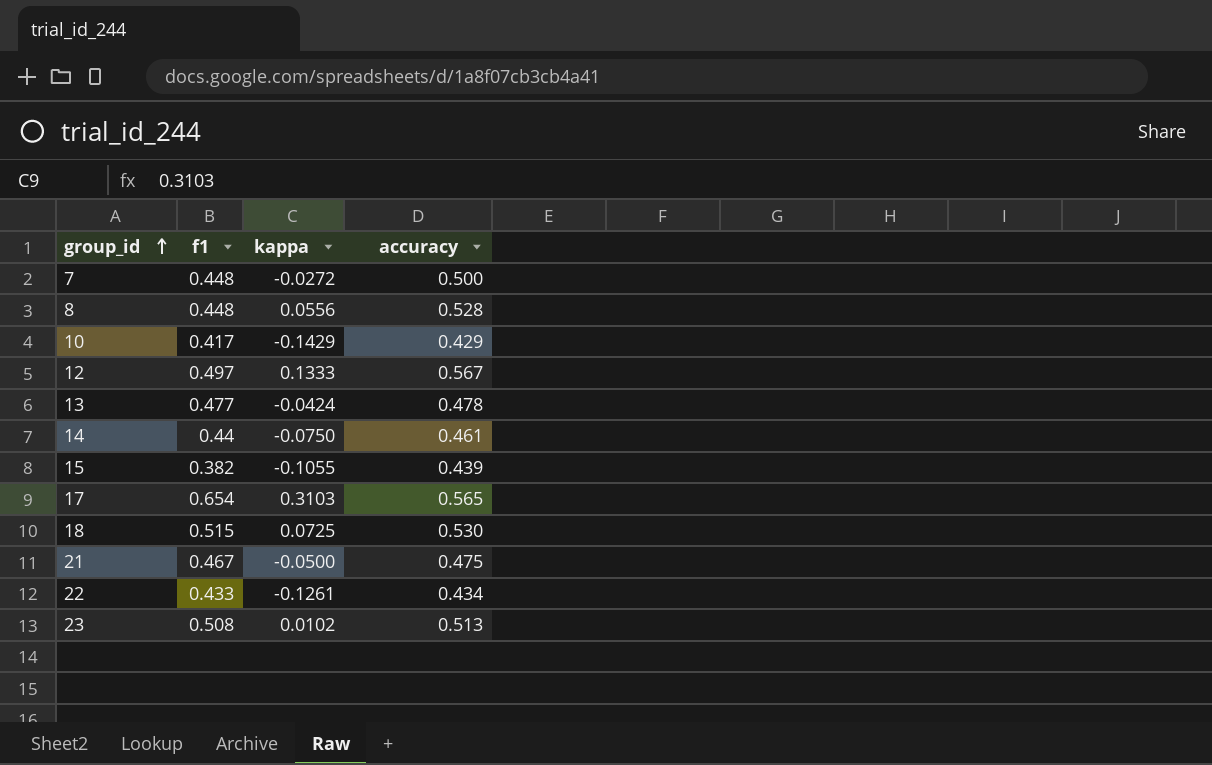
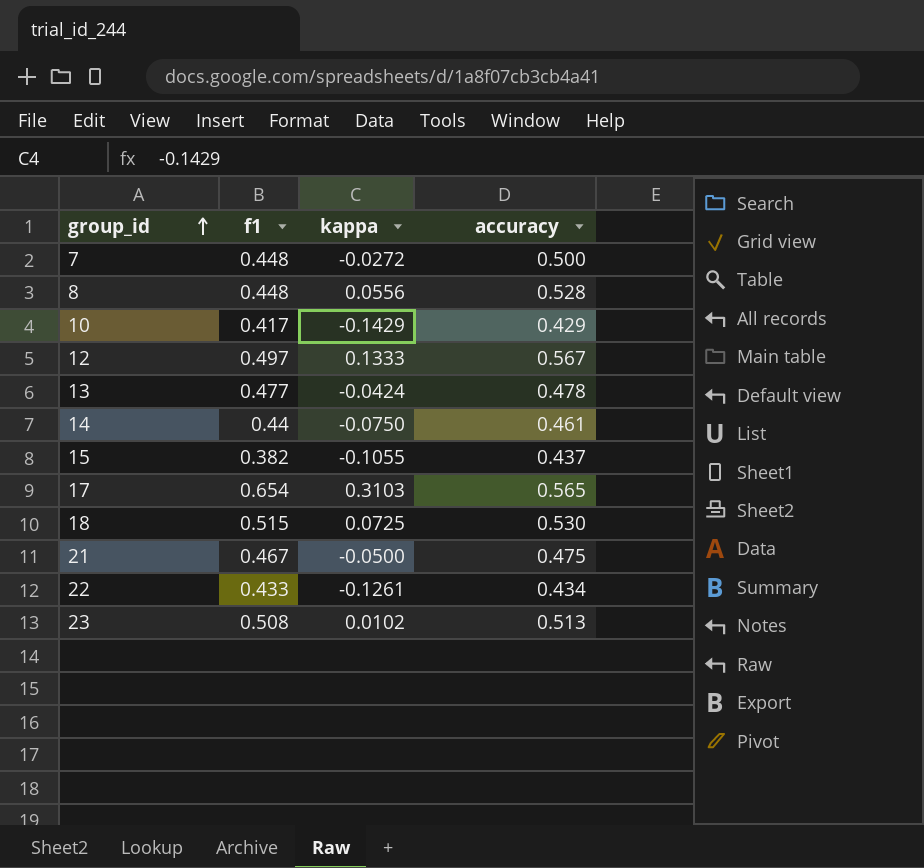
15 | accuracy: 0.439 -> 0.437

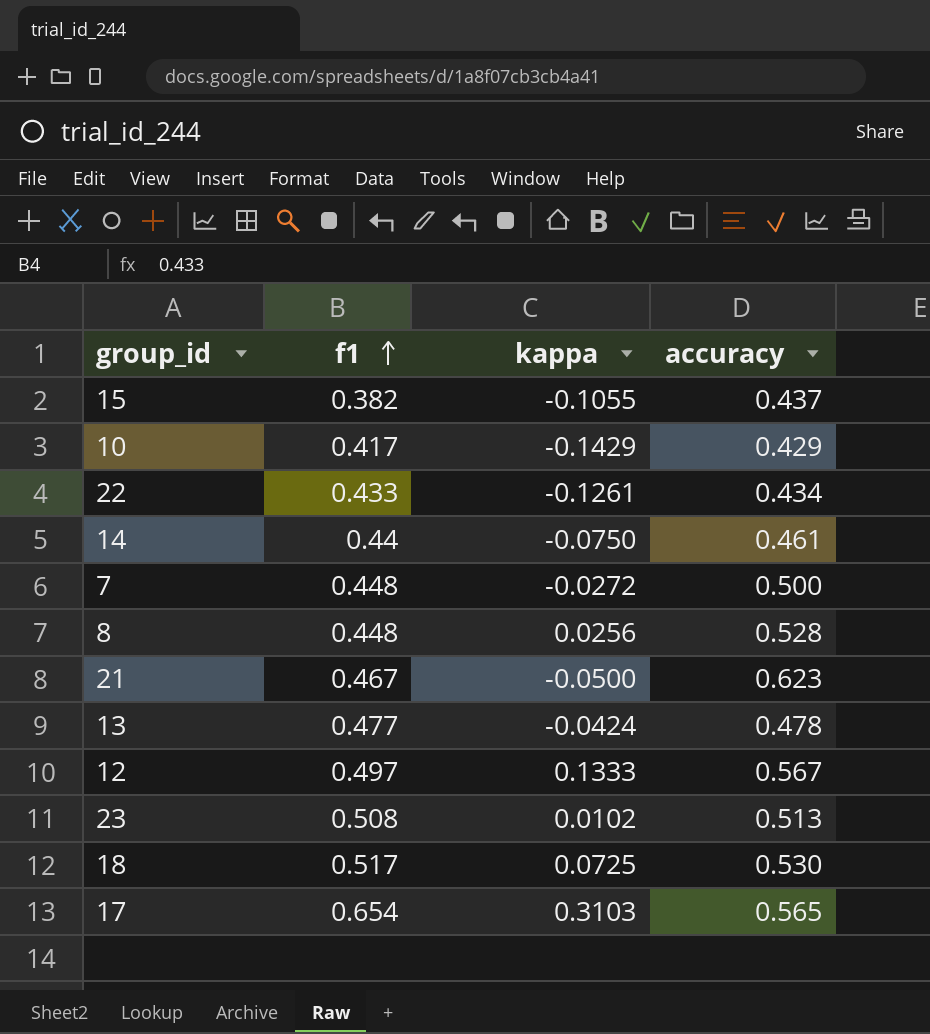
row order: group_id ascending -> f1 ascending
8 | kappa: 0.0556 -> 0.0256
21 | accuracy: 0.475 -> 0.623
18 | f1: 0.515 -> 0.517

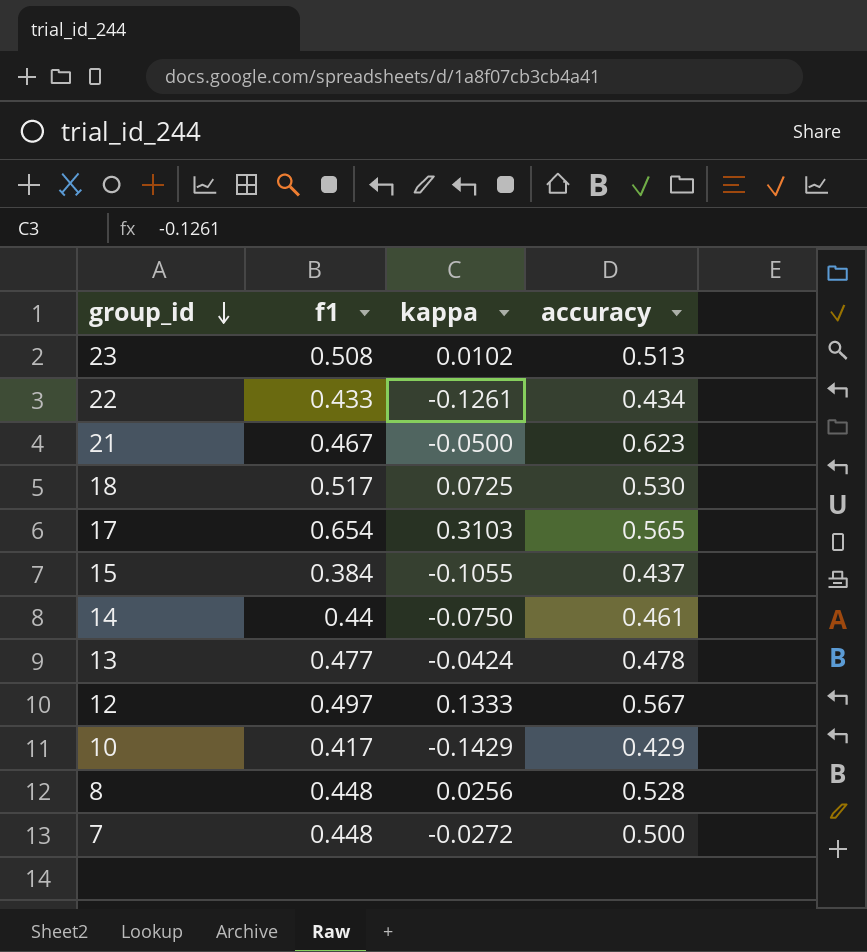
row order: f1 ascending -> group_id descending
15 | f1: 0.382 -> 0.384

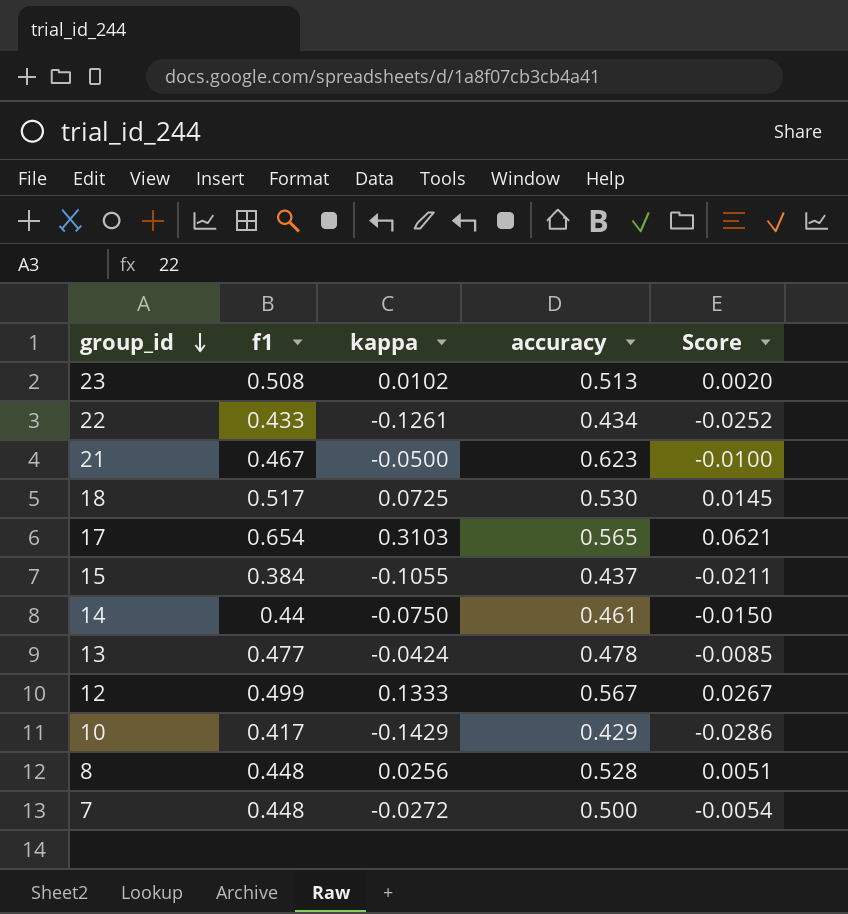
column Score | formula: none -> [kappa] * 0.2
12 | f1: 0.497 -> 0.499

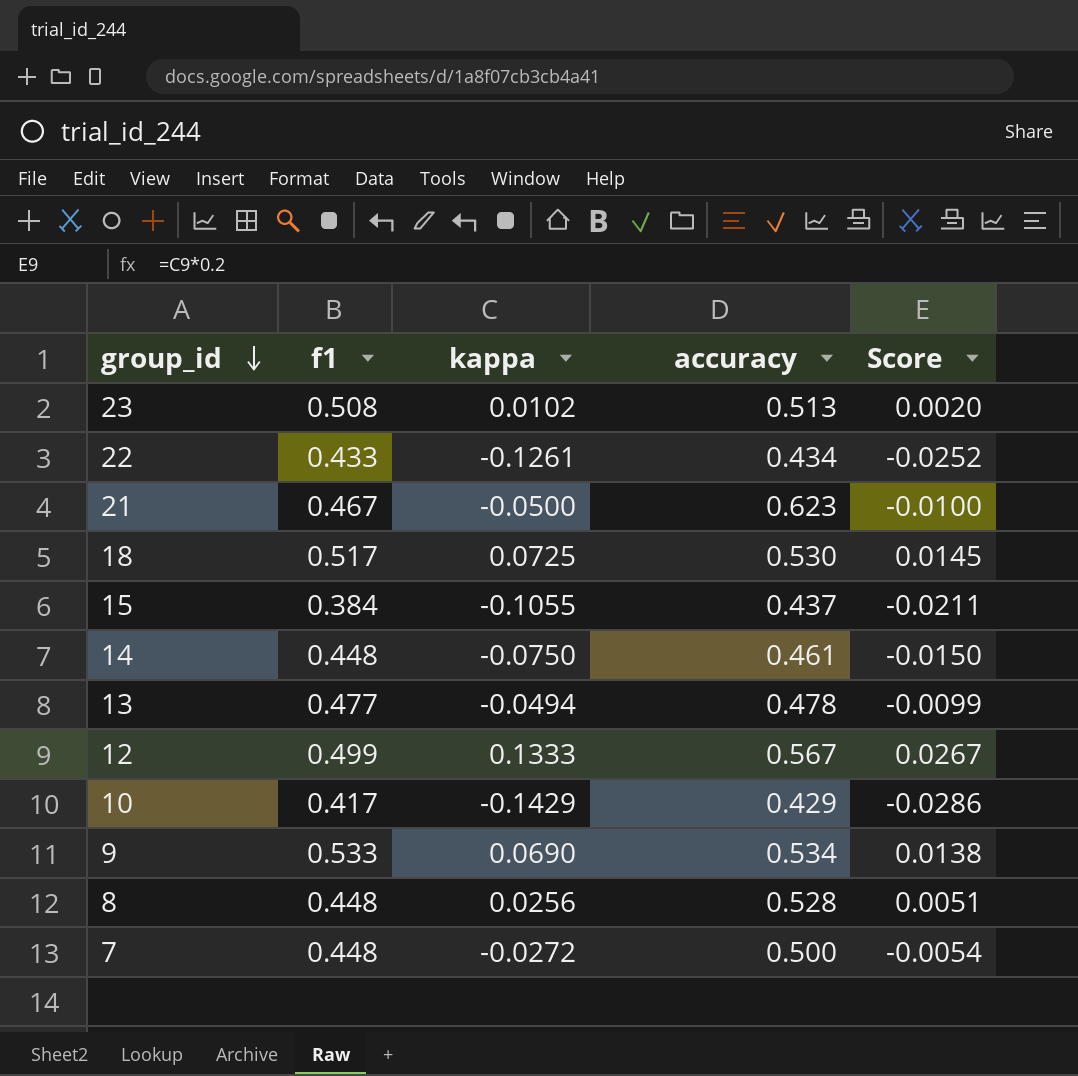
row 17: 0.654 | 0.3103 | 0.565 | 0.0621 -> none
14 | f1: 0.44 -> 0.448
13 | kappa: -0.0424 -> -0.0494
13 | Score: -0.0085 -> -0.0099
row 9: none -> 0.533 | 0.0690 | 0.534 | 0.0138

